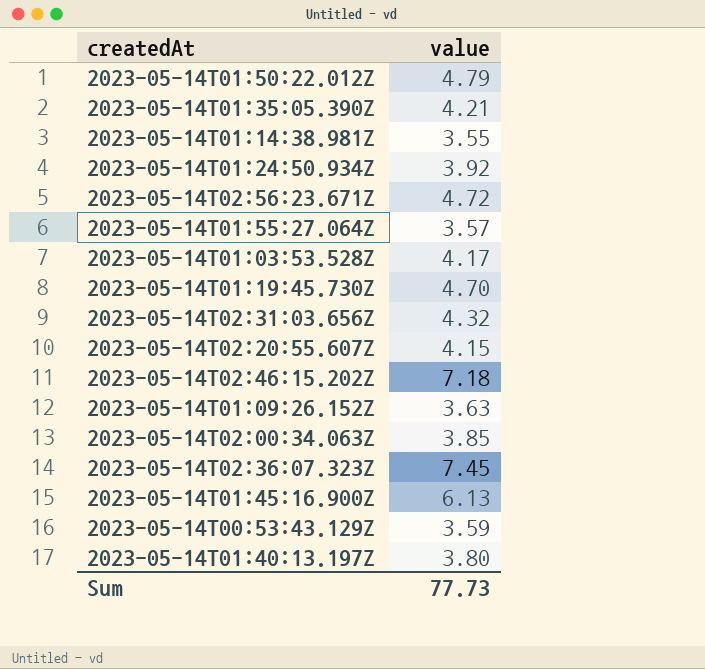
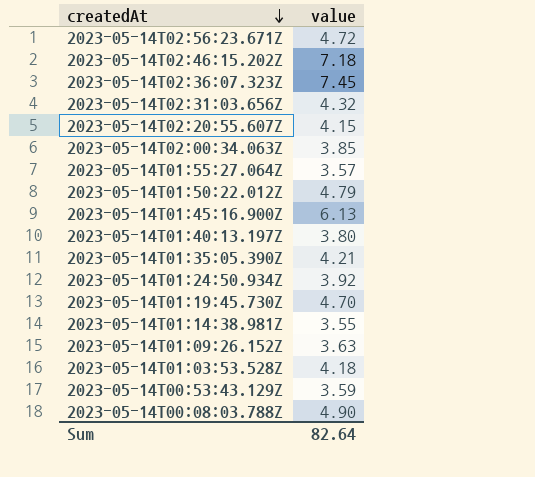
row order: none -> createdAt descending
2023-05-14T01:03:53.528Z | value: 4.17 -> 4.18
row 2023-05-14T00:08:03.788Z: none -> 4.90
Sum | value: 77.73 -> 82.64

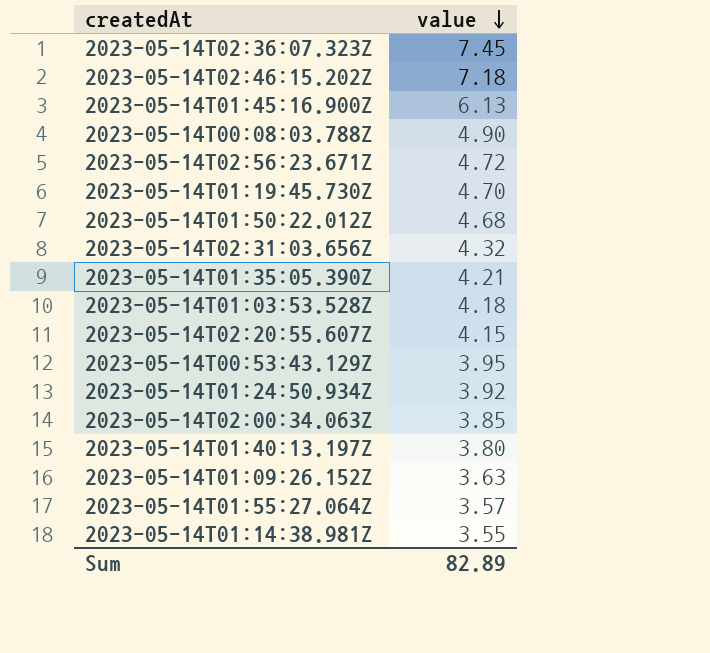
row order: createdAt descending -> value descending
2023-05-14T01:50:22.012Z | value: 4.79 -> 4.68
2023-05-14T00:53:43.129Z | value: 3.59 -> 3.95
Sum | value: 82.64 -> 82.89

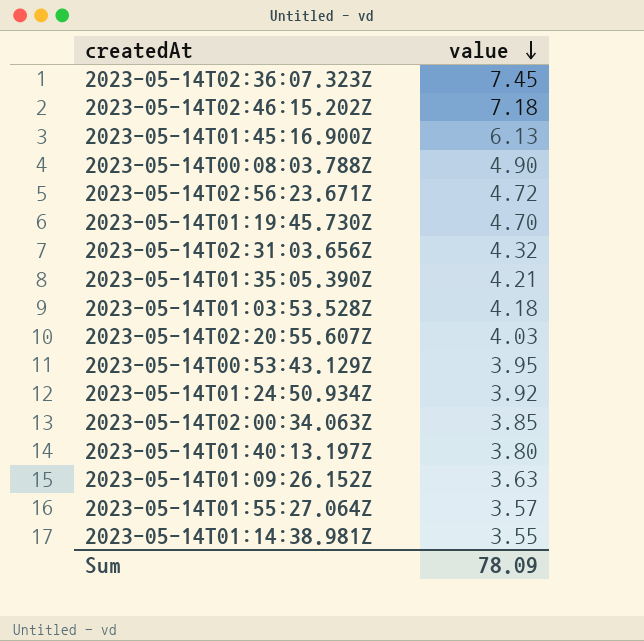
row 2023-05-14T01:50:22.012Z: 4.68 -> none
2023-05-14T02:20:55.607Z | value: 4.15 -> 4.03
Sum | value: 82.89 -> 78.09

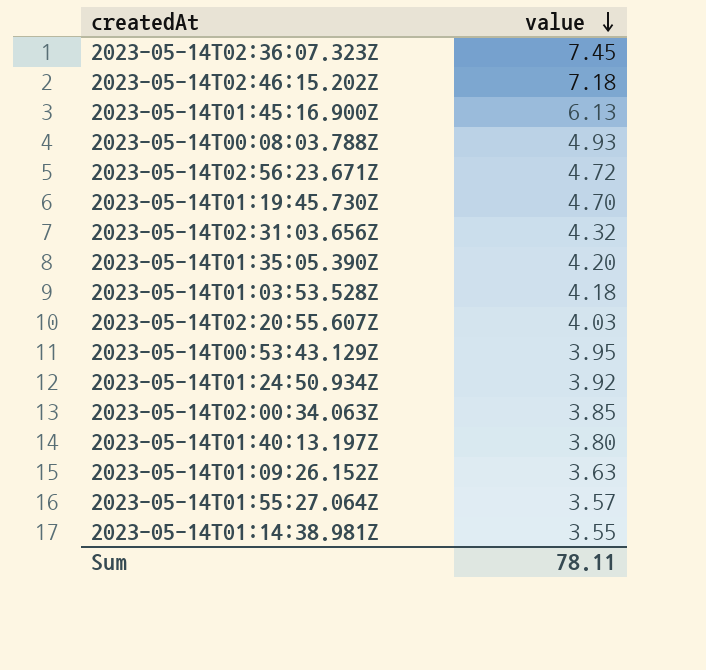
2023-05-14T00:08:03.788Z | value: 4.90 -> 4.93
2023-05-14T01:35:05.390Z | value: 4.21 -> 4.20
Sum | value: 78.09 -> 78.11

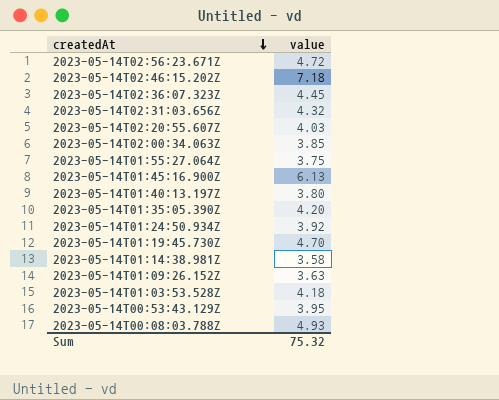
row order: value descending -> createdAt descending
2023-05-14T02:36:07.323Z | value: 7.45 -> 4.45
2023-05-14T01:55:27.064Z | value: 3.57 -> 3.75
2023-05-14T01:14:38.981Z | value: 3.55 -> 3.58
Sum | value: 78.11 -> 75.32

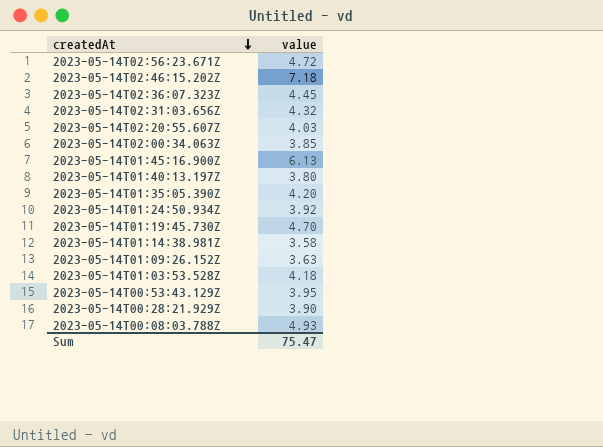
row 2023-05-14T01:55:27.064Z: 3.75 -> none
row 2023-05-14T00:28:21.929Z: none -> 3.90
Sum | value: 75.32 -> 75.47

